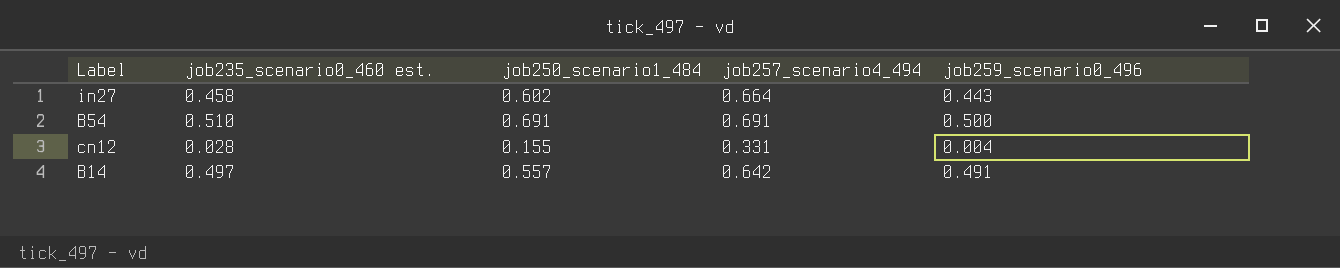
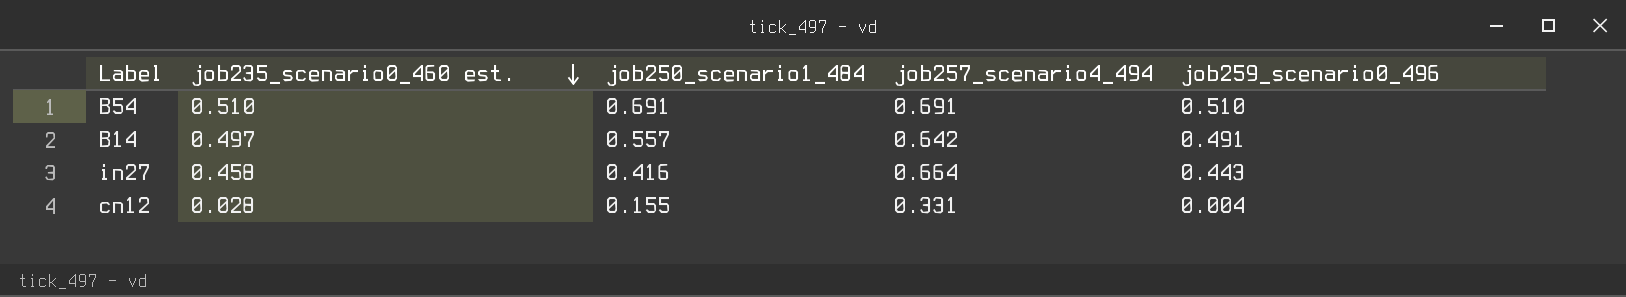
row order: none -> job235_scenario0_460 est. descending
B54 | job259_scenario0_496: 0.500 -> 0.510
in27 | job250_scenario1_484: 0.602 -> 0.416

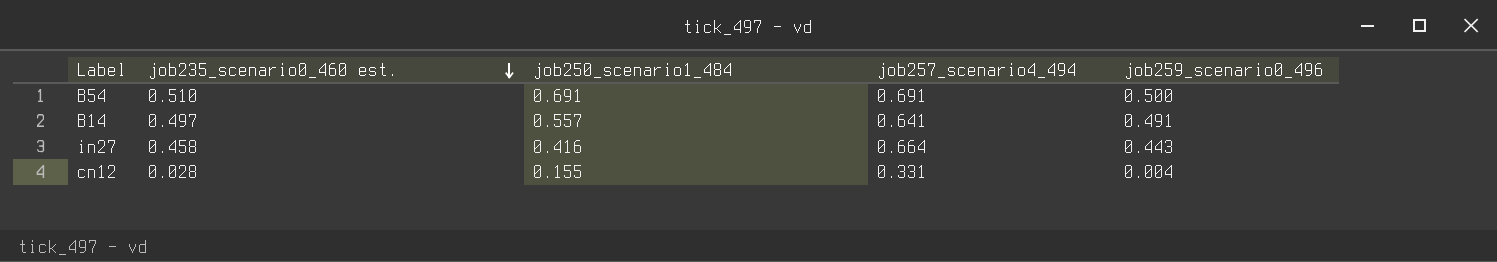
B54 | job259_scenario0_496: 0.510 -> 0.500
B14 | job257_scenario4_494: 0.642 -> 0.641

